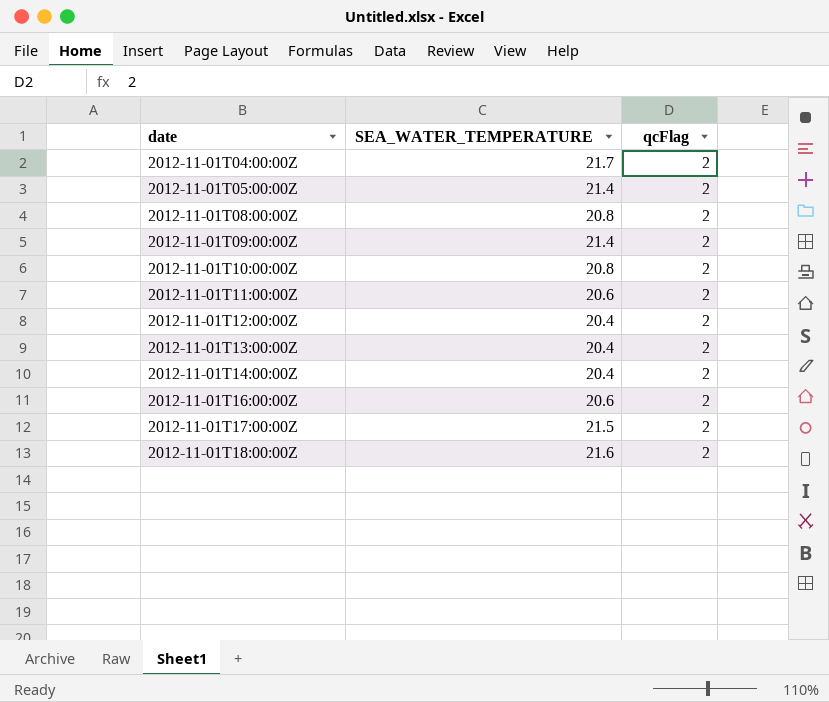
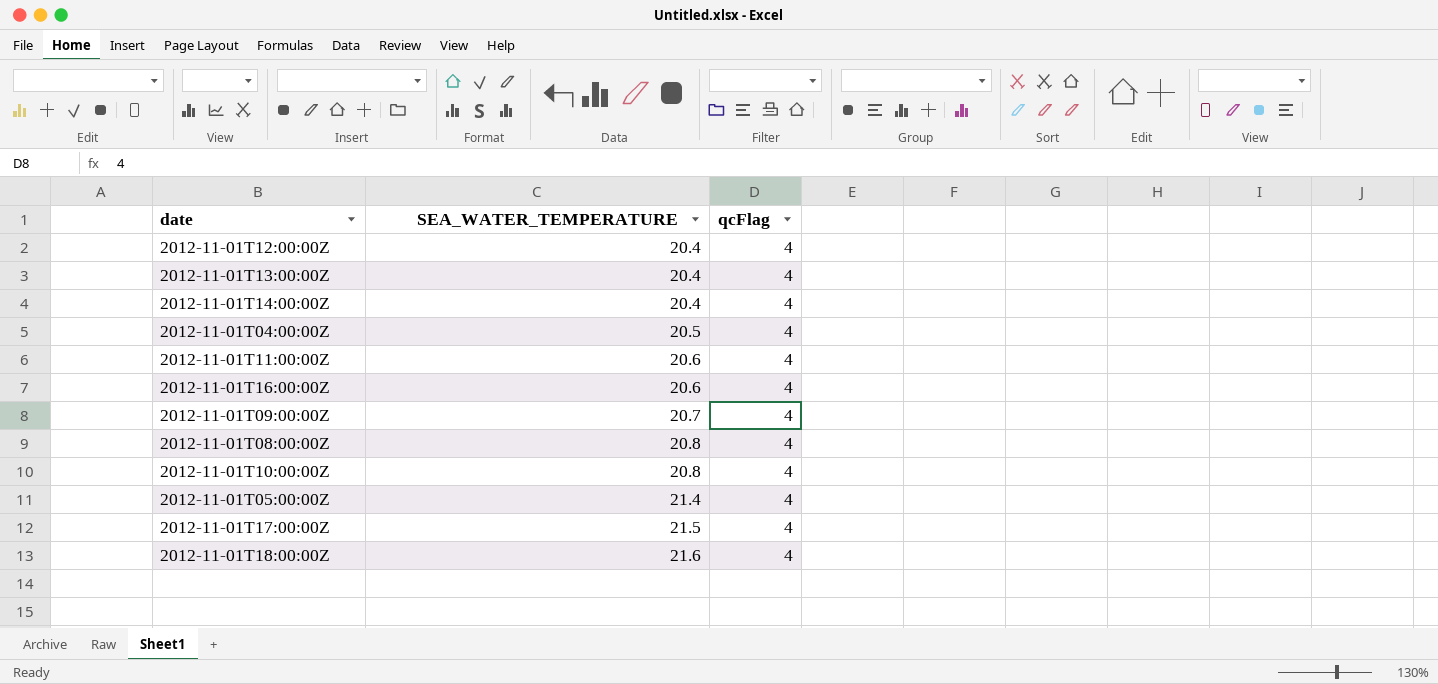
row order: date ascending -> SEA_WATER_TEMPERATURE ascending
2012-11-01T12:00:00Z | qcFlag: 2 -> 4
2012-11-01T13:00:00Z | qcFlag: 2 -> 4
2012-11-01T14:00:00Z | qcFlag: 2 -> 4
2012-11-01T04:00:00Z | SEA_WATER_TEMPERATURE: 21.7 -> 20.5
2012-11-01T04:00:00Z | qcFlag: 2 -> 4
2012-11-01T11:00:00Z | qcFlag: 2 -> 4
2012-11-01T16:00:00Z | qcFlag: 2 -> 4
2012-11-01T09:00:00Z | SEA_WATER_TEMPERATURE: 21.4 -> 20.7
2012-11-01T09:00:00Z | qcFlag: 2 -> 4
2012-11-01T08:00:00Z | qcFlag: 2 -> 4
2012-11-01T10:00:00Z | qcFlag: 2 -> 4
2012-11-01T05:00:00Z | qcFlag: 2 -> 4
2012-11-01T17:00:00Z | qcFlag: 2 -> 4
2012-11-01T18:00:00Z | qcFlag: 2 -> 4

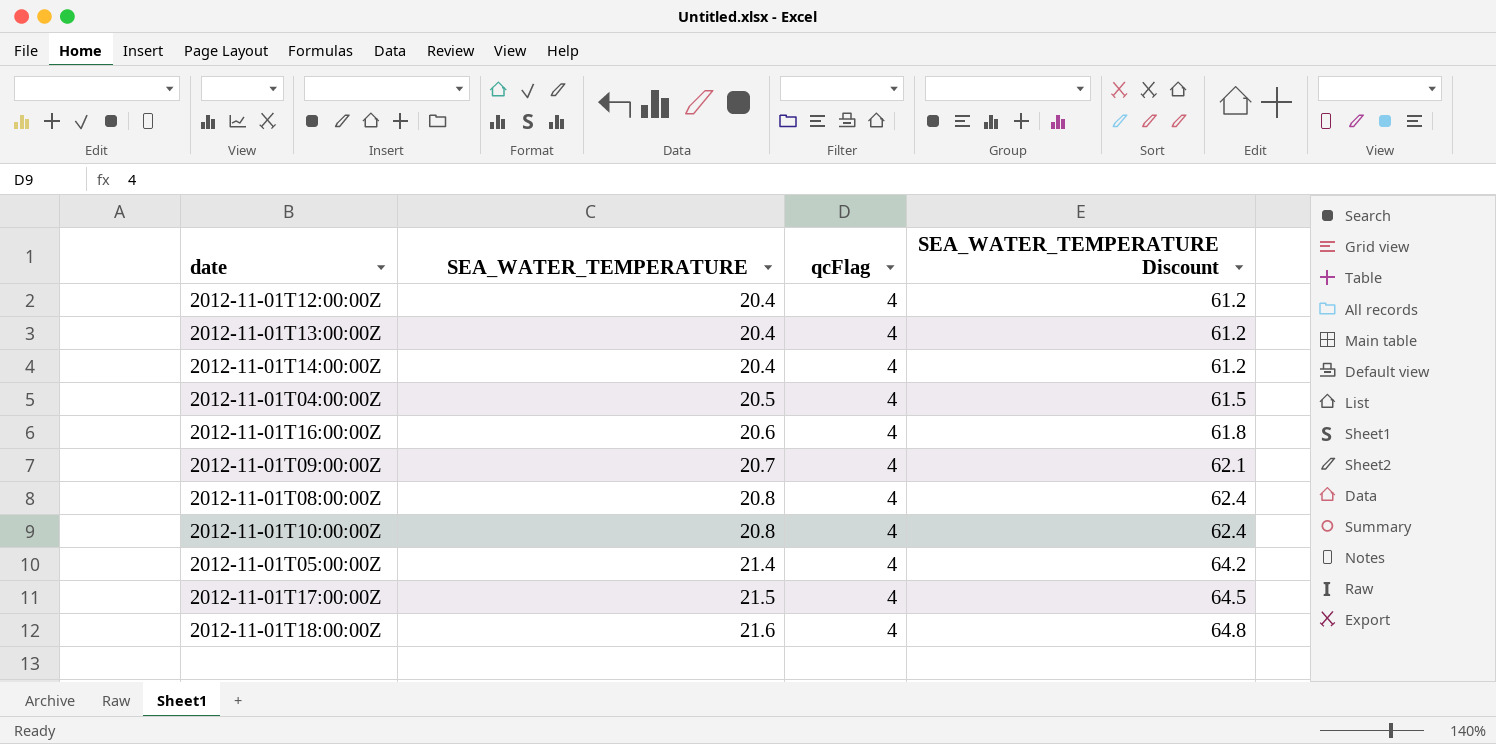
column SEA_WATER_TEMPERATURE Discount | formula: none -> [SEA_WATER_TEMPERATURE] * 3
row 2012-11-01T11:00:00Z: 20.6 | 4 -> none

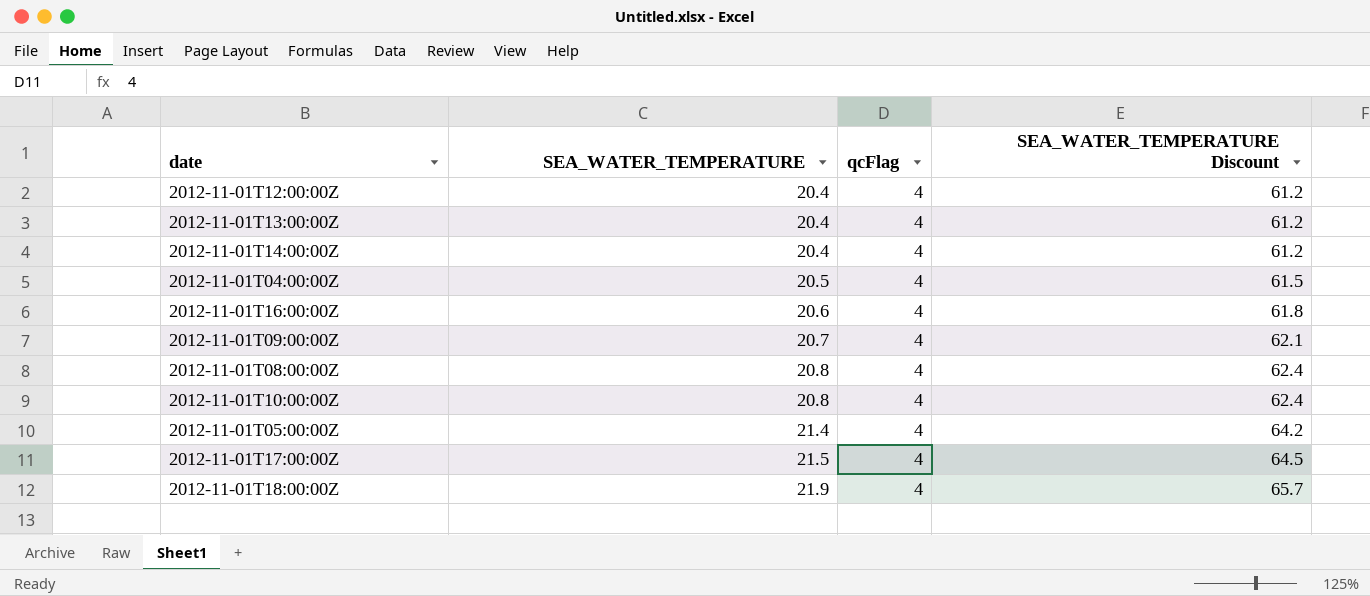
2012-11-01T18:00:00Z | SEA_WATER_TEMPERATURE: 21.6 -> 21.9
2012-11-01T18:00:00Z | SEA_WATER_TEMPERATURE Discount: 64.8 -> 65.7

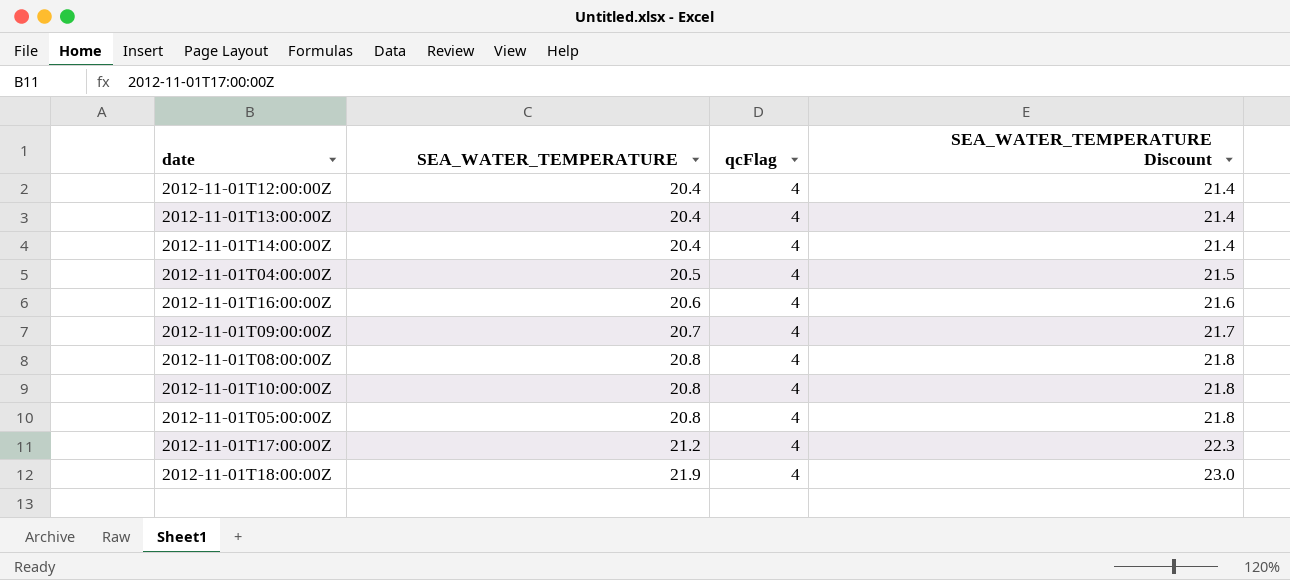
column SEA_WATER_TEMPERATURE Discount | formula: [SEA_WATER_TEMPERATURE] * 3 -> [SEA_WATER_TEMPERATURE] * 1.05
2012-11-01T05:00:00Z | SEA_WATER_TEMPERATURE: 21.4 -> 20.8
2012-11-01T17:00:00Z | SEA_WATER_TEMPERATURE: 21.5 -> 21.2

